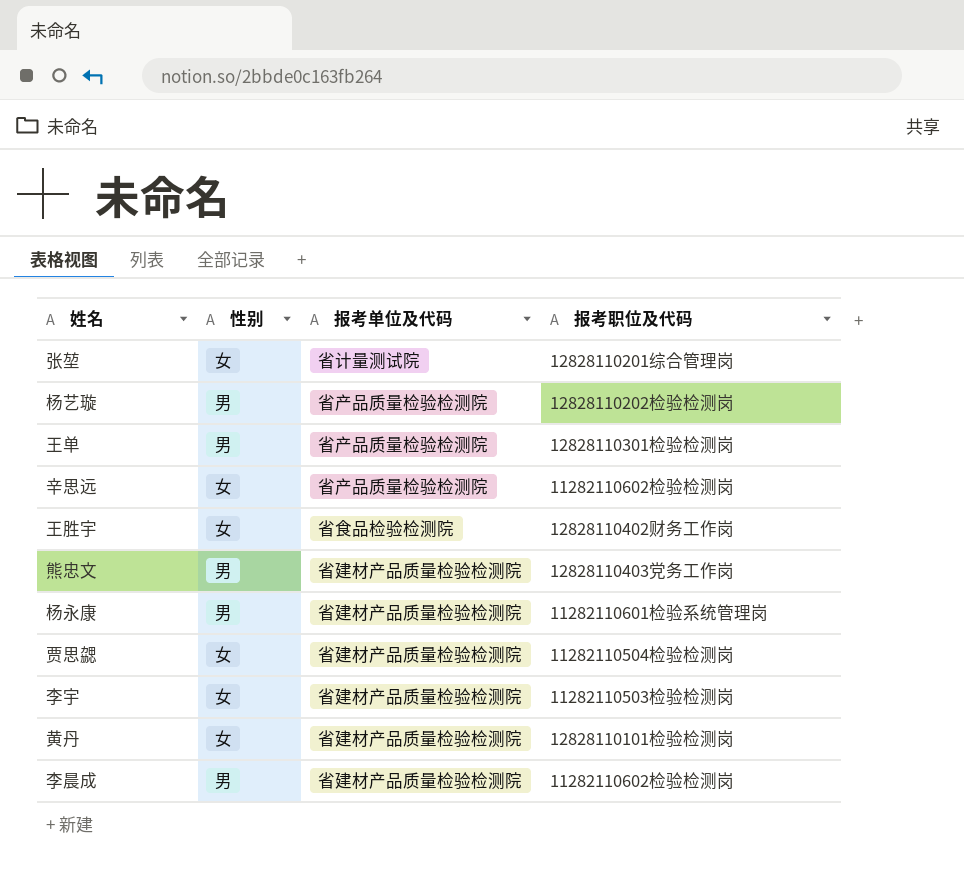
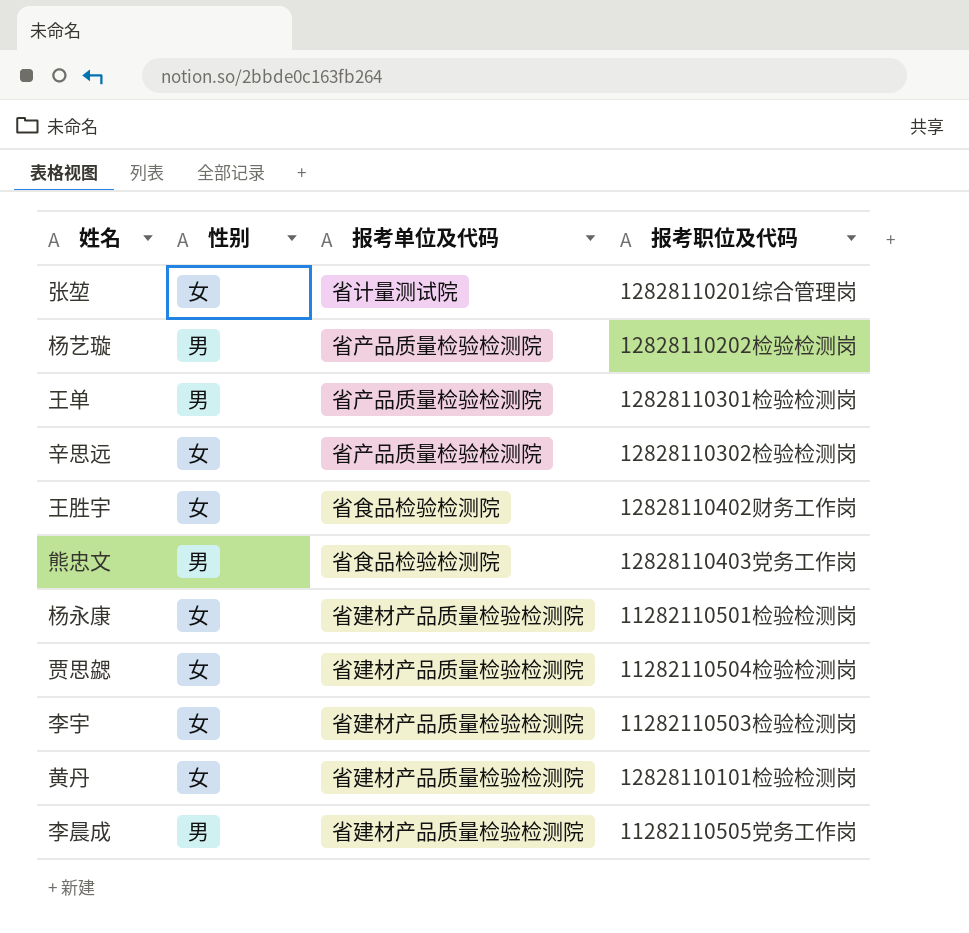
辛思远 | 报考职位及代码: 11282110602检验检测岗 -> 12828110302检验检测岗
熊忠文 | 报考单位及代码: 省建材产品质量检验检测院 -> 省食品检验检测院
杨永康 | 性别: 男 -> 女
杨永康 | 报考职位及代码: 11282110601检验系统管理岗 -> 11282110501检验检测岗
李晨成 | 报考职位及代码: 11282110602检验检测岗 -> 11282110505党务工作岗

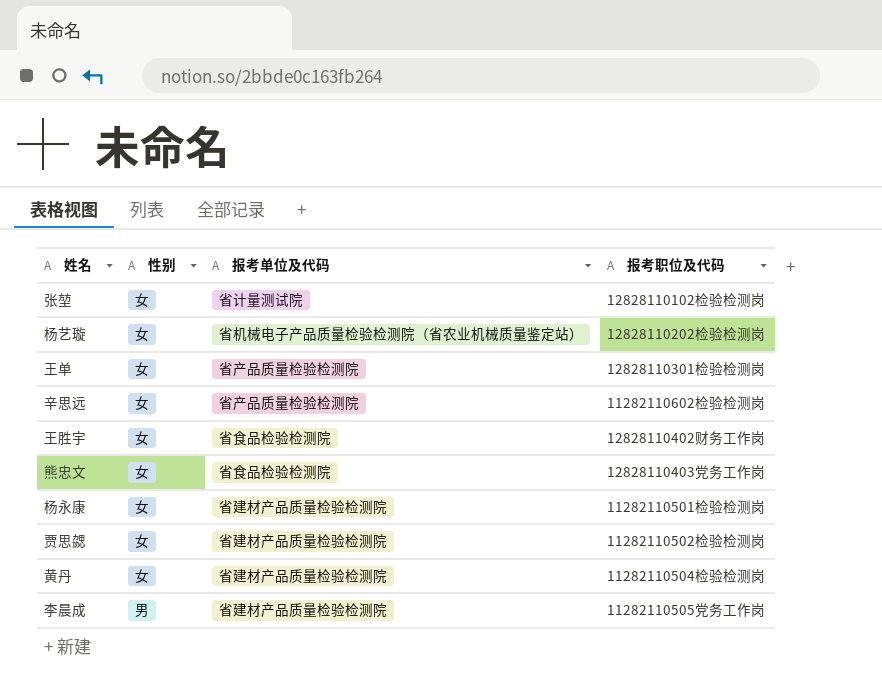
row 李宇: 女 | 省建材产品质量检验检测院 | 11282110503检验检测岗 -> none
张堃 | 报考职位及代码: 12828110201综合管理岗 -> 12828110102检验检测岗
杨艺璇 | 性别: 男 -> 女
杨艺璇 | 报考单位及代码: 省产品质量检验检测院 -> 省机械电子产品质量检验检测院（省农业机械质量鉴定站）
王单 | 性别: 男 -> 女
辛思远 | 报考职位及代码: 12828110302检验检测岗 -> 11282110602检验检测岗
熊忠文 | 性别: 男 -> 女
贾思勰 | 报考职位及代码: 11282110504检验检测岗 -> 11282110502检验检测岗
黄丹 | 报考职位及代码: 12828110101检验检测岗 -> 11282110504检验检测岗

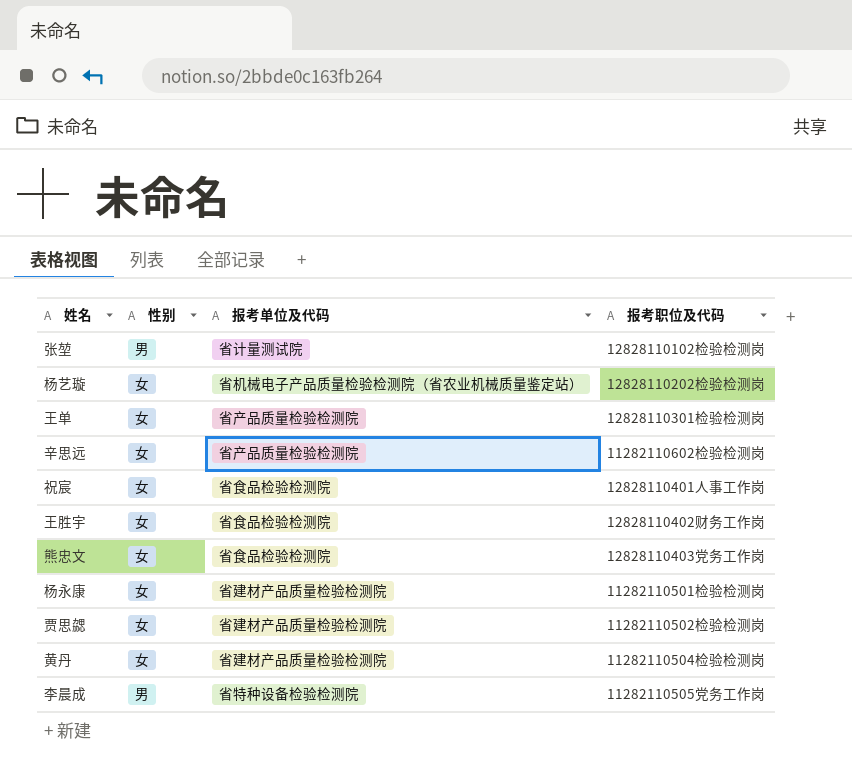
张堃 | 性别: 女 -> 男
row 祝宸: none -> 女 | 省食品检验检测院 | 12828110401人事工作岗
李晨成 | 报考单位及代码: 省建材产品质量检验检测院 -> 省特种设备检验检测院

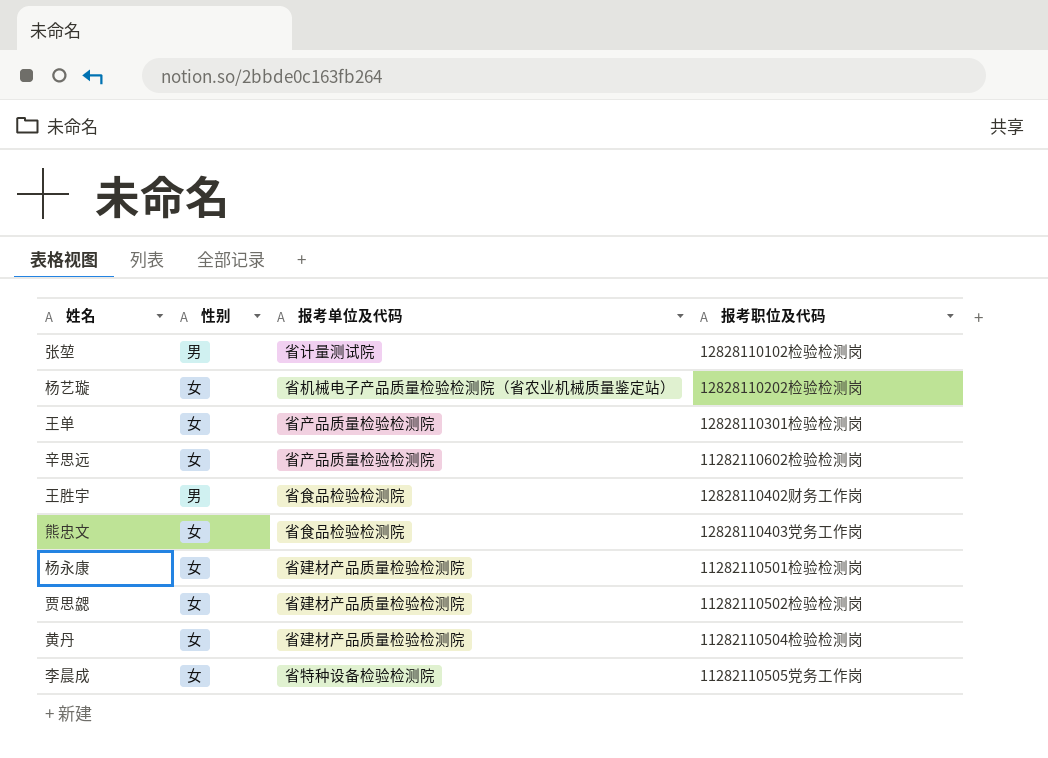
row 祝宸: 女 | 省食品检验检测院 | 12828110401人事工作岗 -> none
王胜宇 | 性别: 女 -> 男
李晨成 | 性别: 男 -> 女

